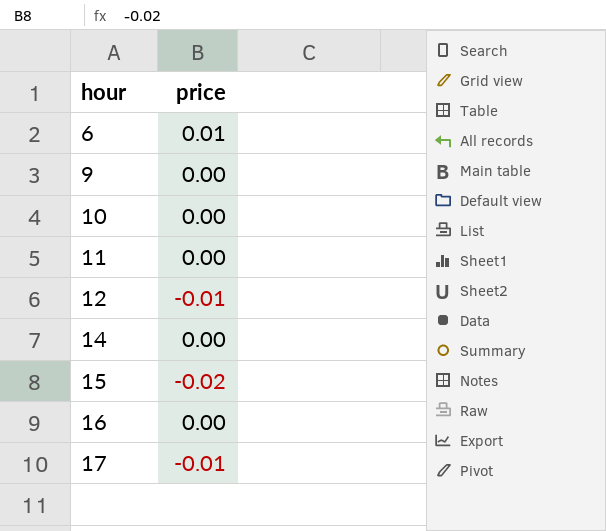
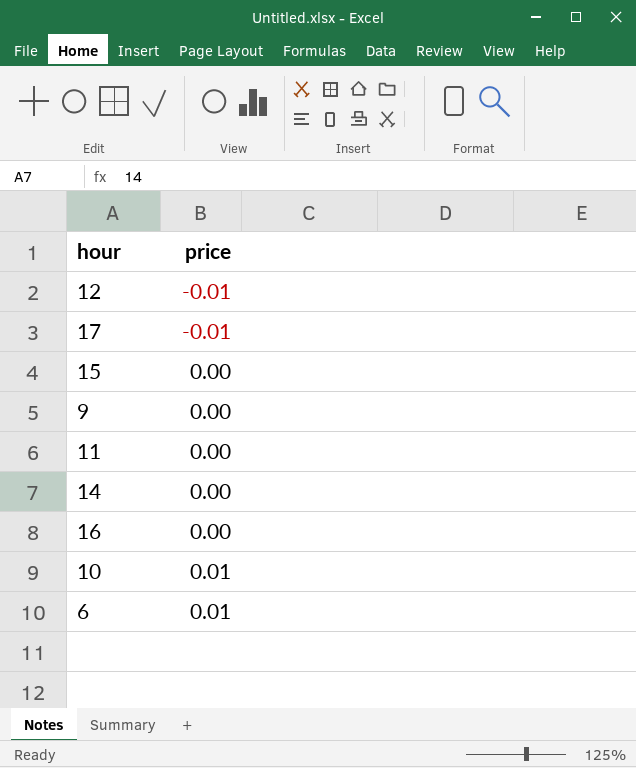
row order: hour ascending -> price ascending
15 | price: -0.02 -> 0.00
10 | price: 0.00 -> 0.01

